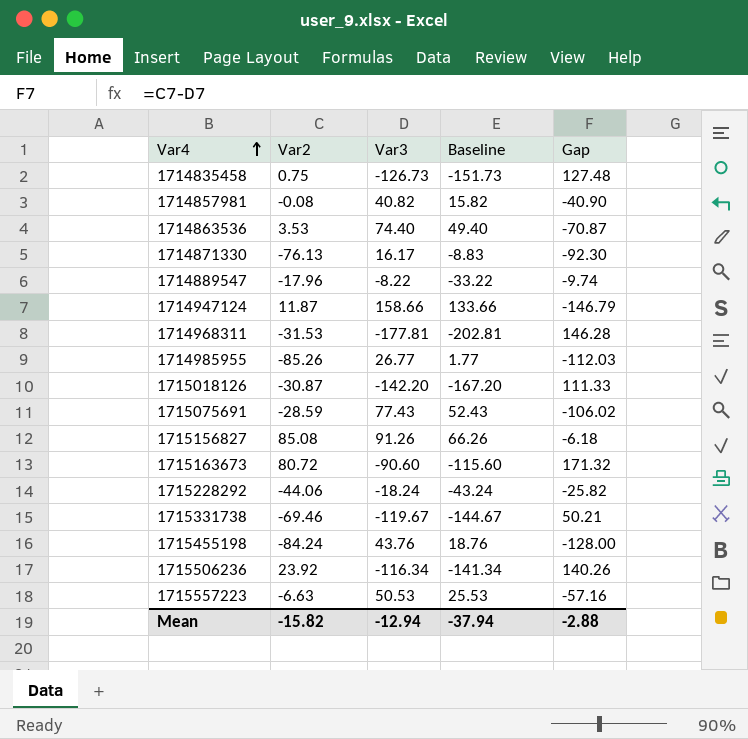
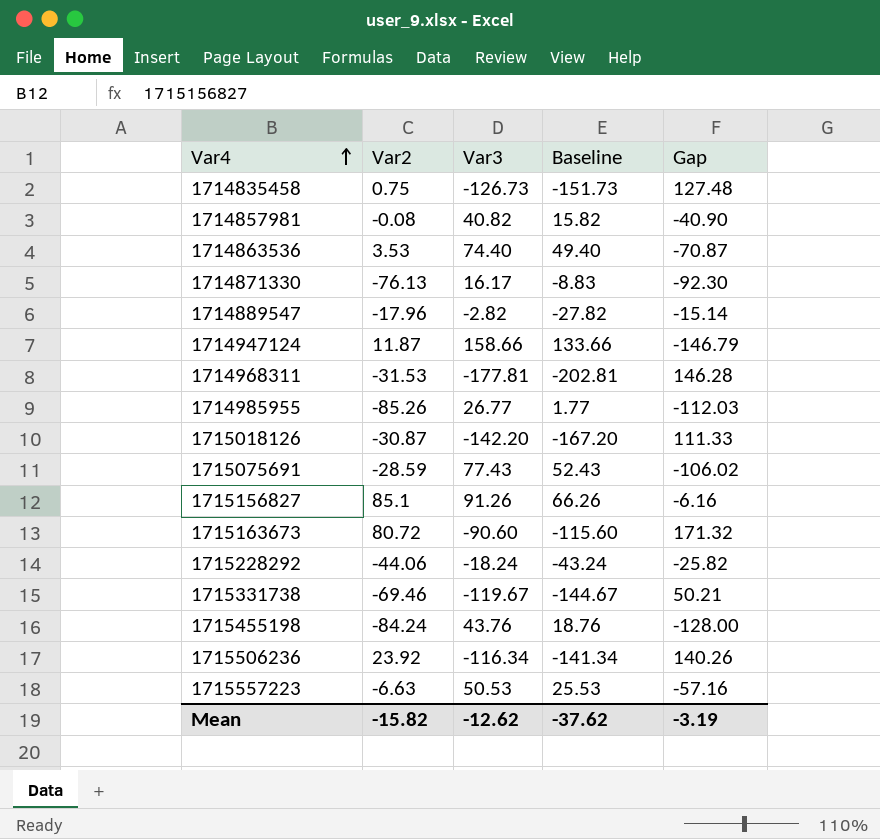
1714889547 | Var3: -8.22 -> -2.82
1714889547 | Baseline: -33.22 -> -27.82
1714889547 | Gap: -9.74 -> -15.14
1715156827 | Var2: 85.08 -> 85.1
1715156827 | Gap: -6.18 -> -6.16
Mean | Var3: -12.94 -> -12.62
Mean | Baseline: -37.94 -> -37.62
Mean | Gap: -2.88 -> -3.19

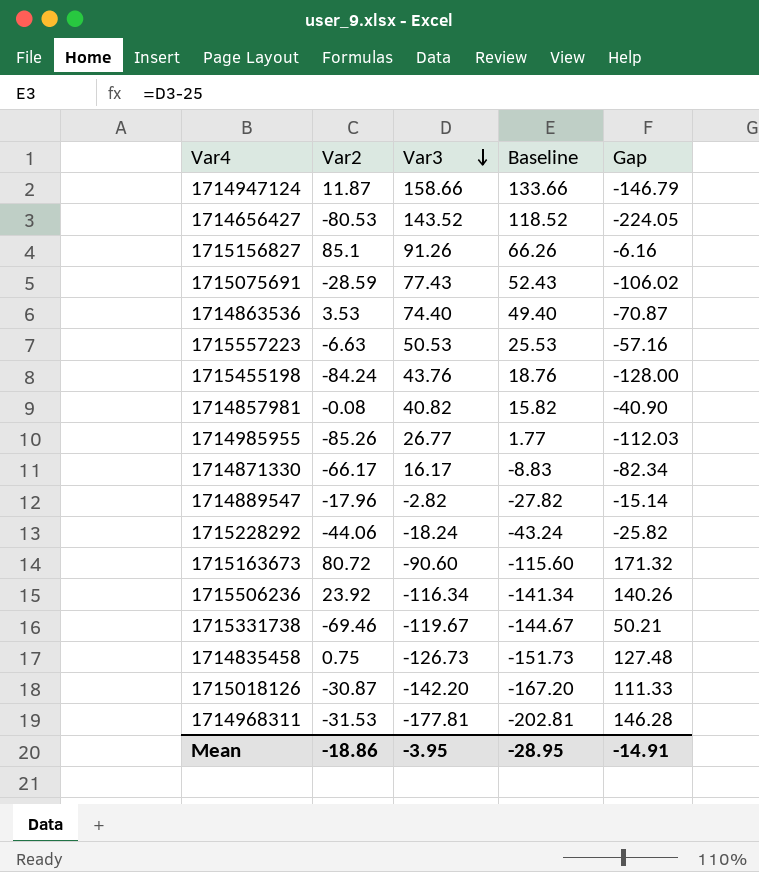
row order: Var4 ascending -> Var3 descending
row 1714656427: none -> -80.53 | 143.52 | 118.52 | -224.05
1714871330 | Var2: -76.13 -> -66.17
1714871330 | Gap: -92.30 -> -82.34
Mean | Var2: -15.82 -> -18.86
Mean | Var3: -12.62 -> -3.95
Mean | Baseline: -37.62 -> -28.95
Mean | Gap: -3.19 -> -14.91

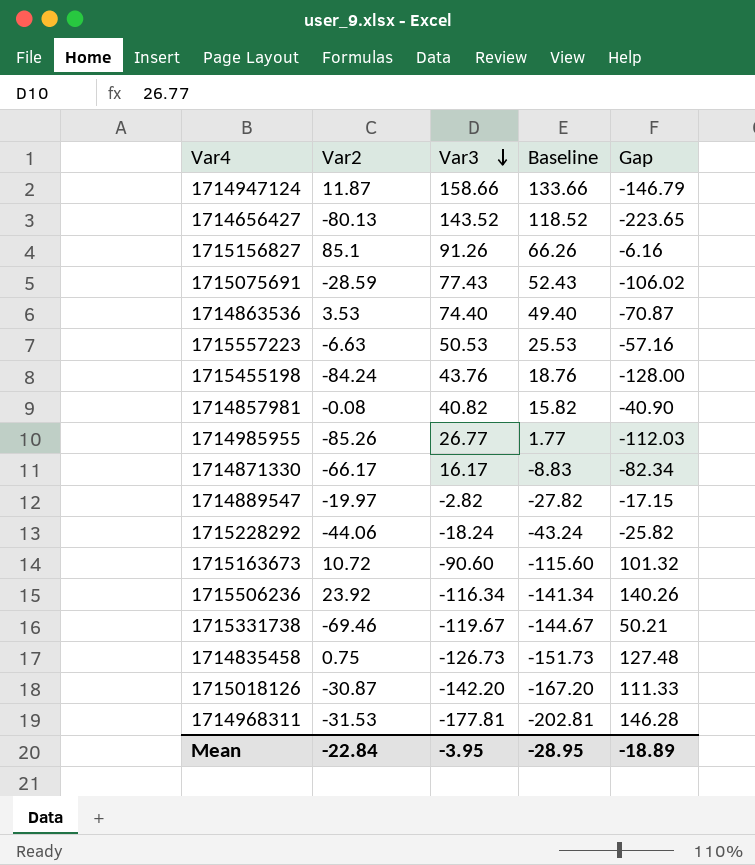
1714656427 | Var2: -80.53 -> -80.13
1714656427 | Gap: -224.05 -> -223.65
1714889547 | Var2: -17.96 -> -19.97
1714889547 | Gap: -15.14 -> -17.15
1715163673 | Var2: 80.72 -> 10.72
1715163673 | Gap: 171.32 -> 101.32
Mean | Var2: -18.86 -> -22.84
Mean | Gap: -14.91 -> -18.89

